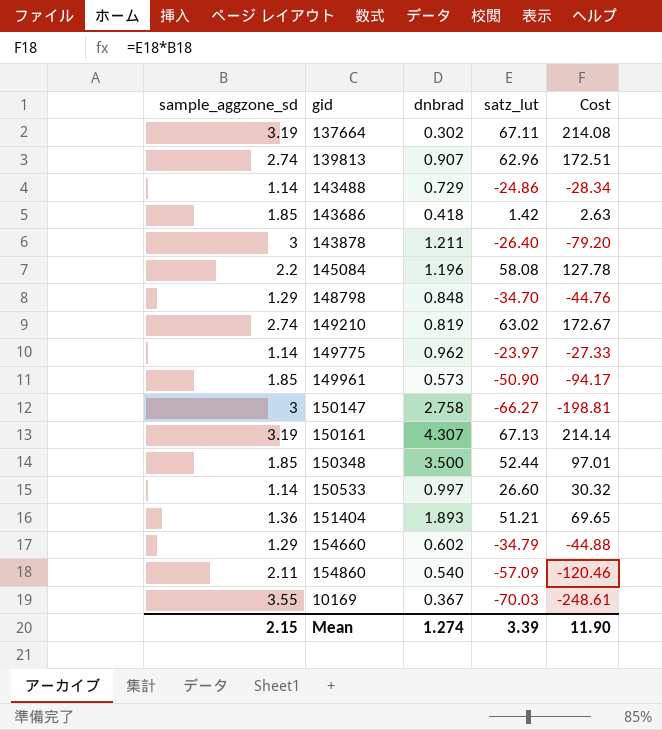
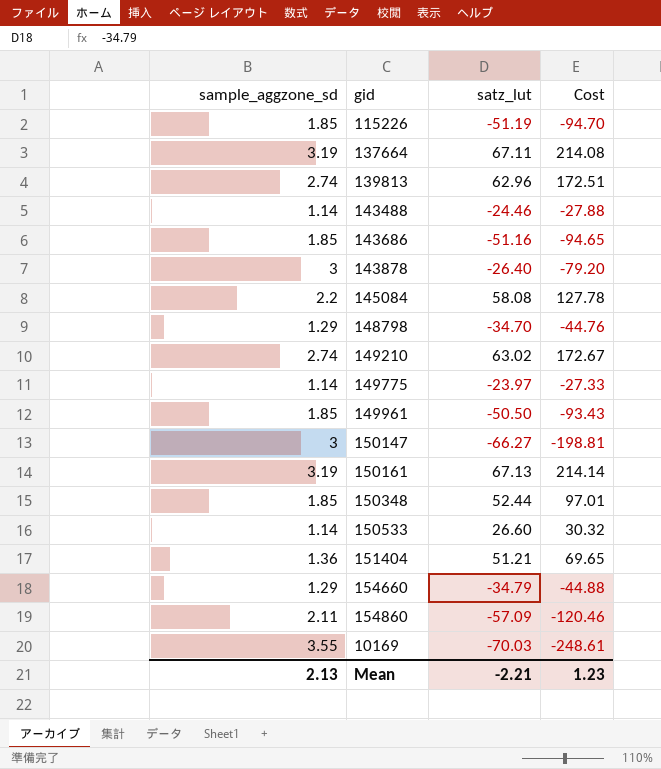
column dnbrad | position: 3 -> none
row 115226: none -> 1.85 | -51.19 | -94.70
143488 | satz_lut: -24.86 -> -24.46
143488 | Cost: -28.34 -> -27.88
143686 | satz_lut: 1.42 -> -51.16
143686 | Cost: 2.63 -> -94.65
149961 | satz_lut: -50.90 -> -50.50
149961 | Cost: -94.17 -> -93.43
Mean | sample_aggzone_sd: 2.15 -> 2.13
Mean | satz_lut: 3.39 -> -2.21
Mean | Cost: 11.90 -> 1.23

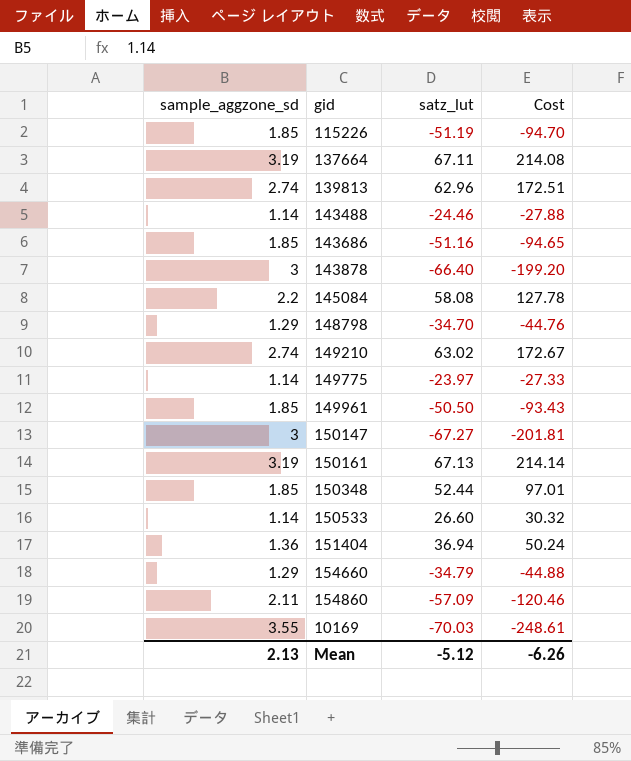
143878 | satz_lut: -26.40 -> -66.40
143878 | Cost: -79.20 -> -199.20
150147 | satz_lut: -66.27 -> -67.27
150147 | Cost: -198.81 -> -201.81
151404 | satz_lut: 51.21 -> 36.94
151404 | Cost: 69.65 -> 50.24
Mean | satz_lut: -2.21 -> -5.12
Mean | Cost: 1.23 -> -6.26

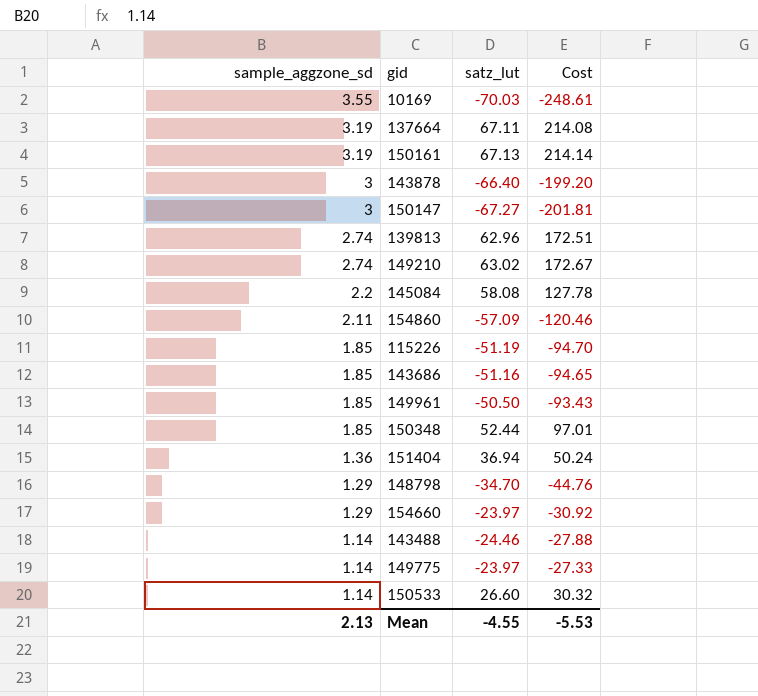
row order: none -> sample_aggzone_sd descending
154660 | satz_lut: -34.79 -> -23.97
154660 | Cost: -44.88 -> -30.92
Mean | satz_lut: -5.12 -> -4.55
Mean | Cost: -6.26 -> -5.53

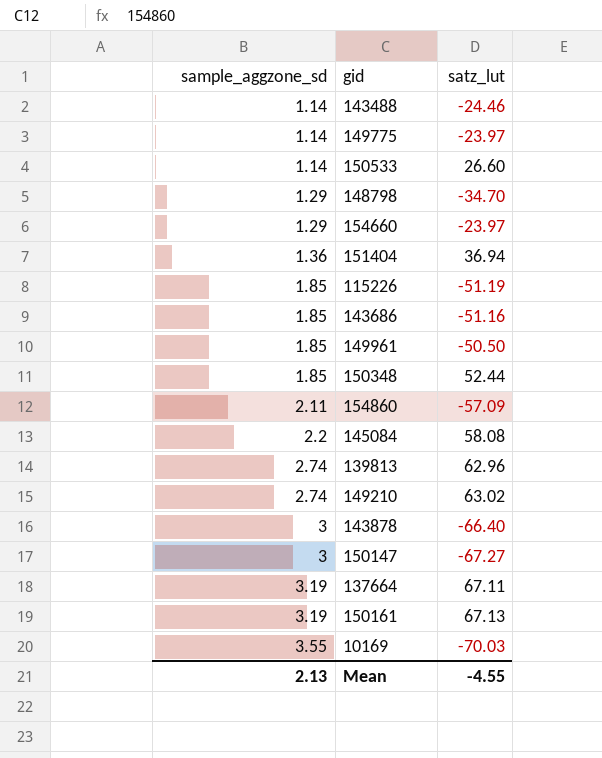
row order: sample_aggzone_sd descending -> sample_aggzone_sd ascending
column Cost | formula: [sample_aggzone_sd] * [satz_lut] -> none

